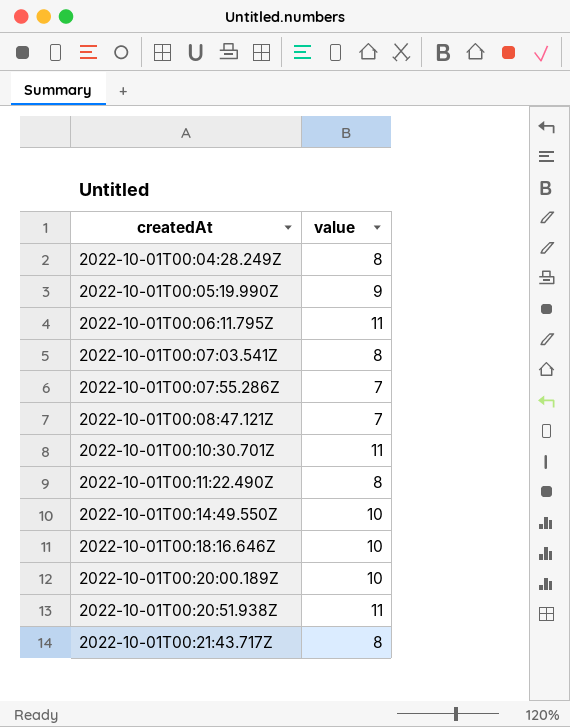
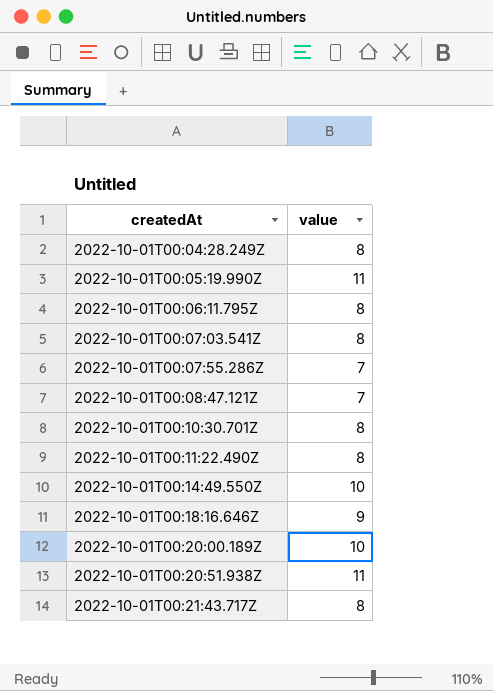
2022-10-01T00:05:19.990Z | value: 9 -> 11
2022-10-01T00:06:11.795Z | value: 11 -> 8
2022-10-01T00:10:30.701Z | value: 11 -> 8
2022-10-01T00:18:16.646Z | value: 10 -> 9

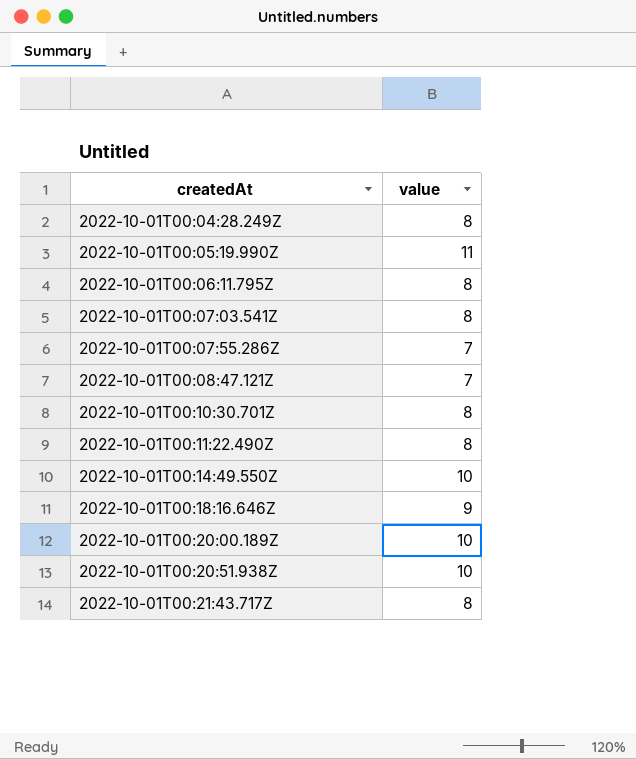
2022-10-01T00:20:51.938Z | value: 11 -> 10

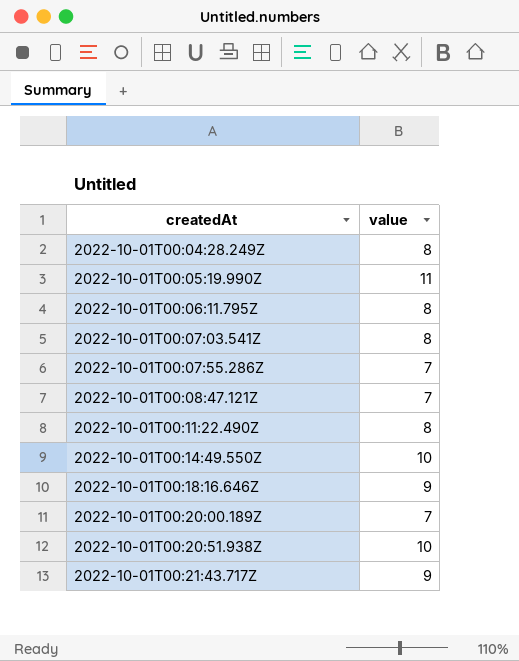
row 2022-10-01T00:10:30.701Z: 8 -> none
2022-10-01T00:20:00.189Z | value: 10 -> 7
2022-10-01T00:21:43.717Z | value: 8 -> 9

